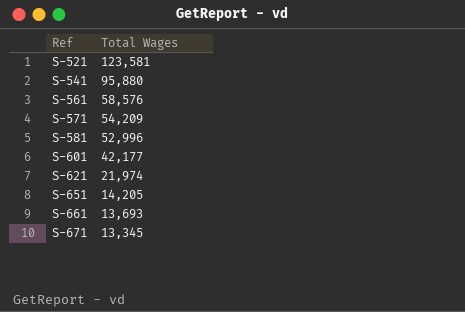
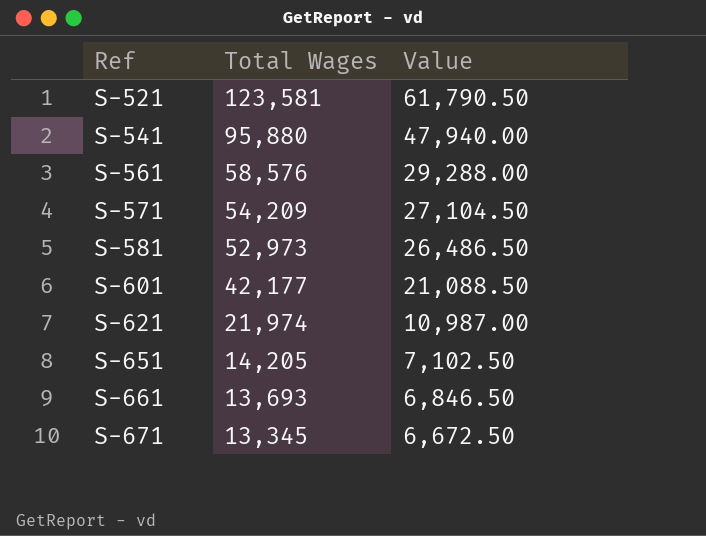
column Value | formula: none -> [Total Wages] * 0.5
S-581 | Total Wages: 52,996 -> 52,973

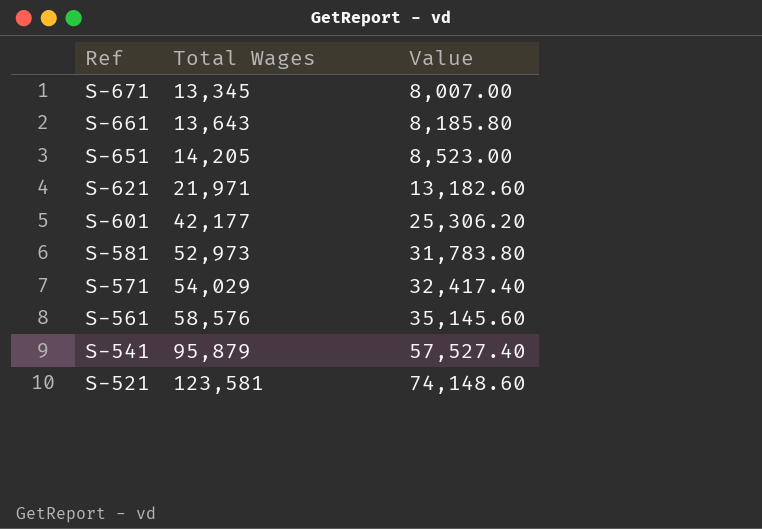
row order: Ref ascending -> Ref descending
column Value | formula: [Total Wages] * 0.5 -> [Total Wages] * 0.6
S-661 | Total Wages: 13,693 -> 13,643
S-621 | Total Wages: 21,974 -> 21,971
S-571 | Total Wages: 54,209 -> 54,029
S-541 | Total Wages: 95,880 -> 95,879

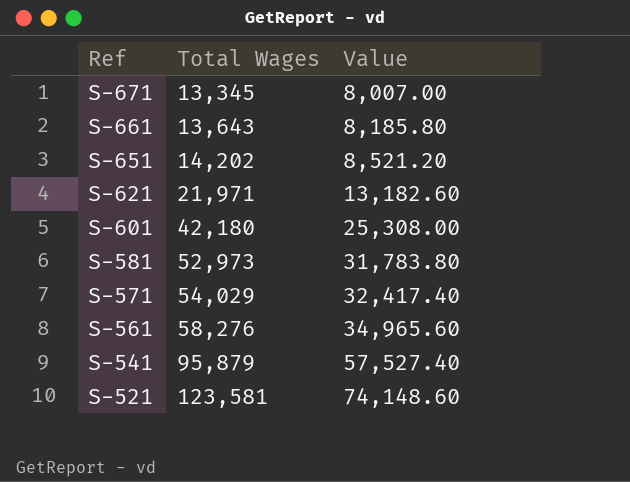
S-651 | Total Wages: 14,205 -> 14,202
S-651 | Value: 8,523.00 -> 8,521.20
S-601 | Total Wages: 42,177 -> 42,180
S-601 | Value: 25,306.20 -> 25,308.00
S-561 | Total Wages: 58,576 -> 58,276
S-561 | Value: 35,145.60 -> 34,965.60

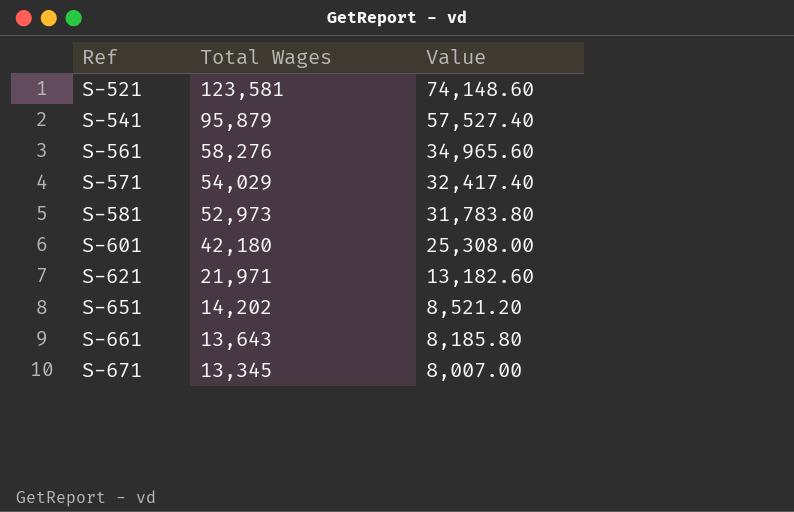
row order: Ref descending -> Ref ascending

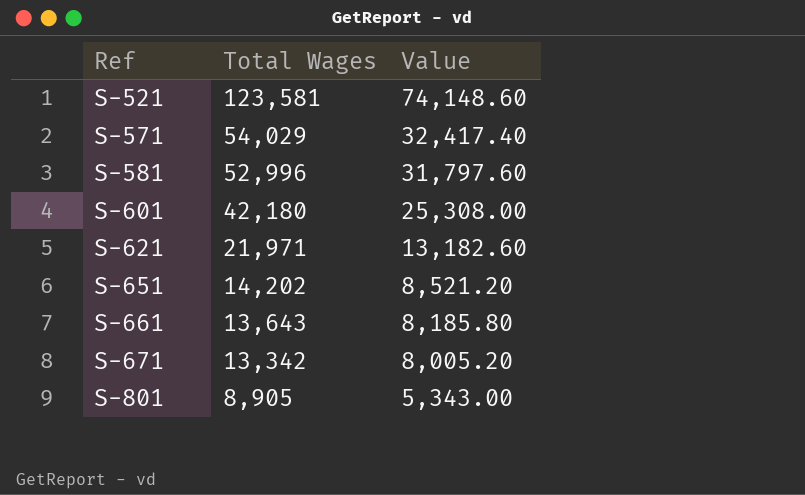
row S-541: 95,879 | 57,527.40 -> none
row S-561: 58,276 | 34,965.60 -> none
S-581 | Total Wages: 52,973 -> 52,996
S-581 | Value: 31,783.80 -> 31,797.60
S-671 | Total Wages: 13,345 -> 13,342
S-671 | Value: 8,007.00 -> 8,005.20
row S-801: none -> 8,905 | 5,343.00

